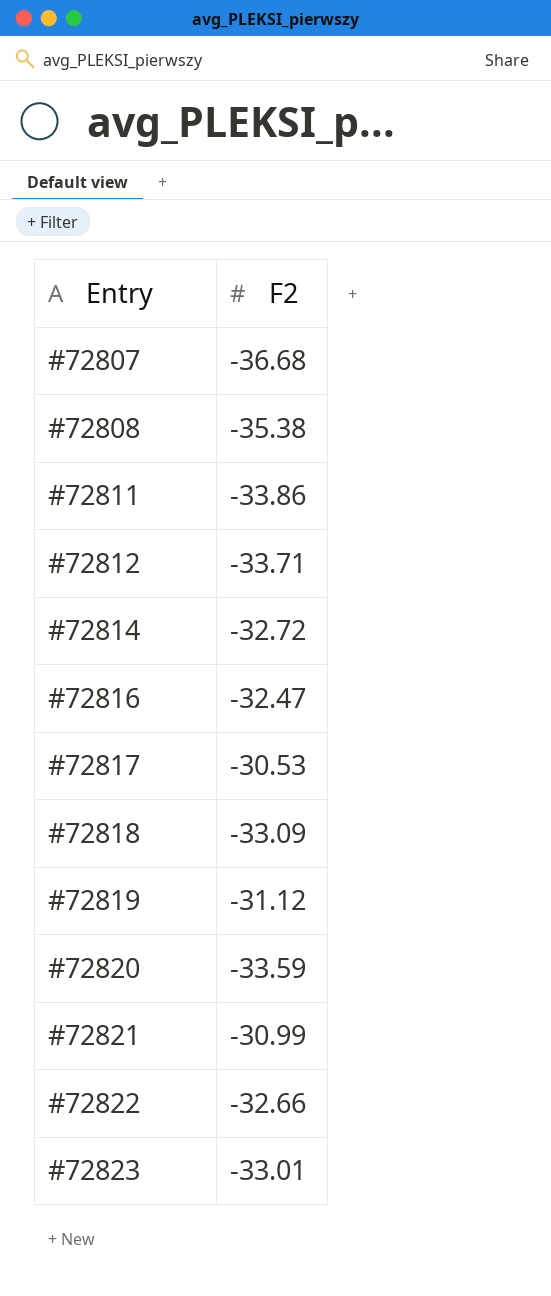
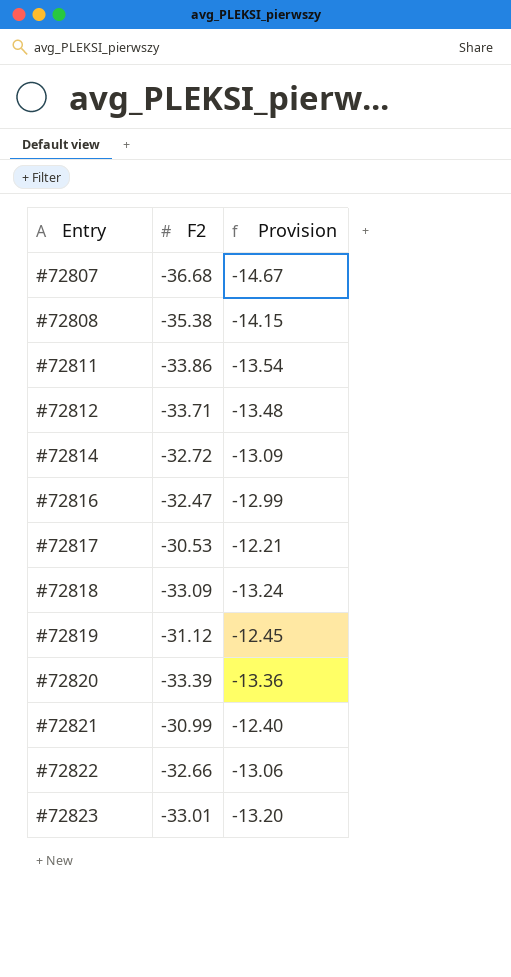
column Provision | formula: none -> [F2] * 0.4
#72820 | F2: -33.59 -> -33.39

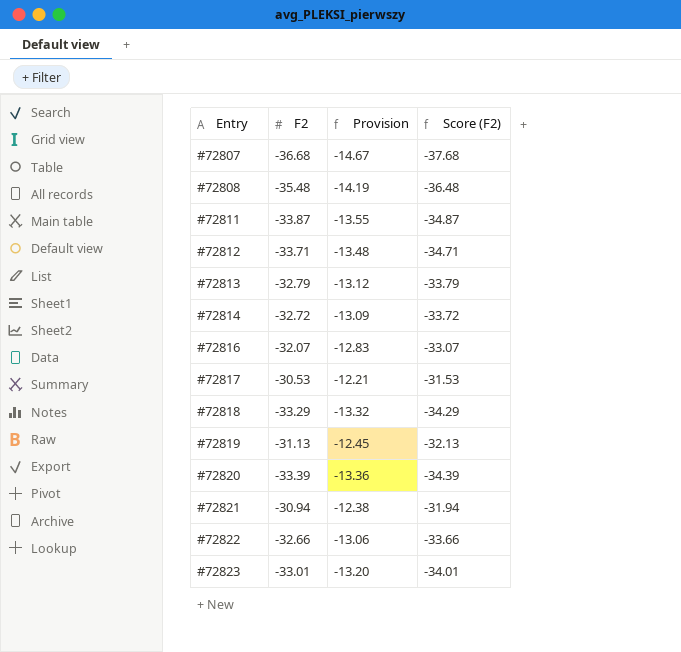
column Score (F2) | formula: none -> [F2] - 1
#72808 | F2: -35.38 -> -35.48
#72808 | Provision: -14.15 -> -14.19
#72811 | F2: -33.86 -> -33.87
#72811 | Provision: -13.54 -> -13.55
row #72813: none -> -32.79 | -13.12 | -33.79
#72816 | F2: -32.47 -> -32.07
#72816 | Provision: -12.99 -> -12.83
#72818 | F2: -33.09 -> -33.29
#72818 | Provision: -13.24 -> -13.32
#72819 | F2: -31.12 -> -31.13
#72821 | F2: -30.99 -> -30.94
#72821 | Provision: -12.40 -> -12.38

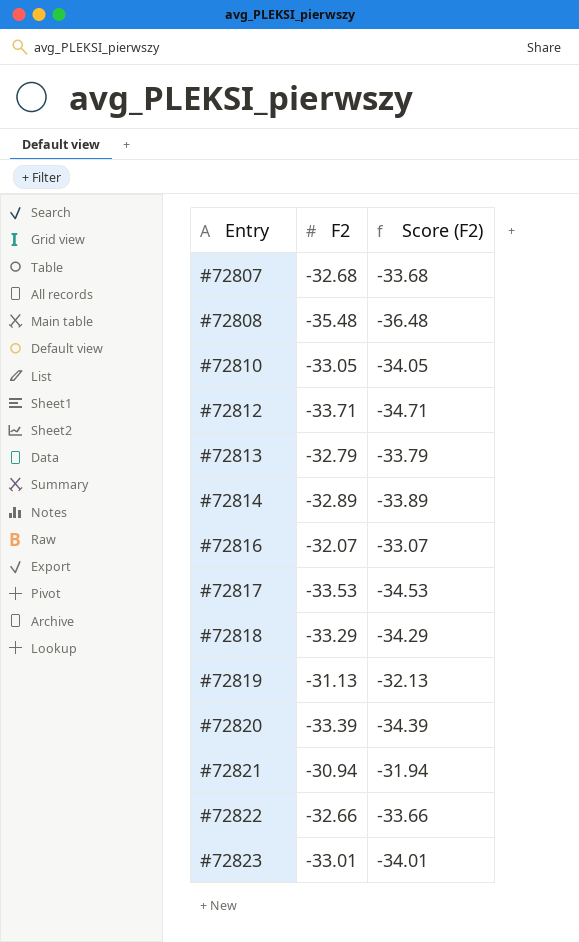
column Provision | formula: [F2] * 0.4 -> none
row #72811: -33.87 | -13.55 | -34.87 -> none
#72807 | F2: -36.68 -> -32.68
#72807 | Score (F2): -37.68 -> -33.68
row #72810: none -> -33.05 | -34.05
#72814 | F2: -32.72 -> -32.89
#72814 | Score (F2): -33.72 -> -33.89
#72817 | F2: -30.53 -> -33.53
#72817 | Score (F2): -31.53 -> -34.53

